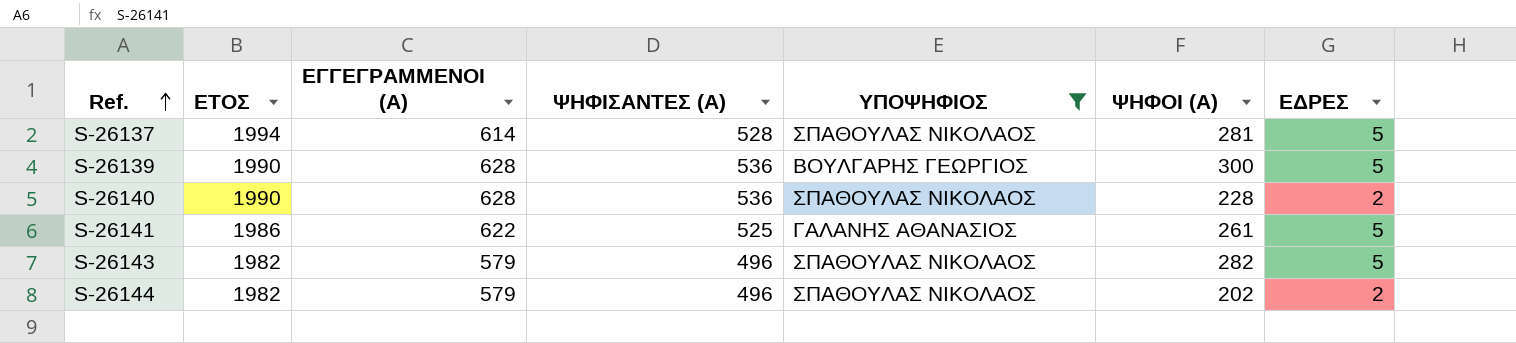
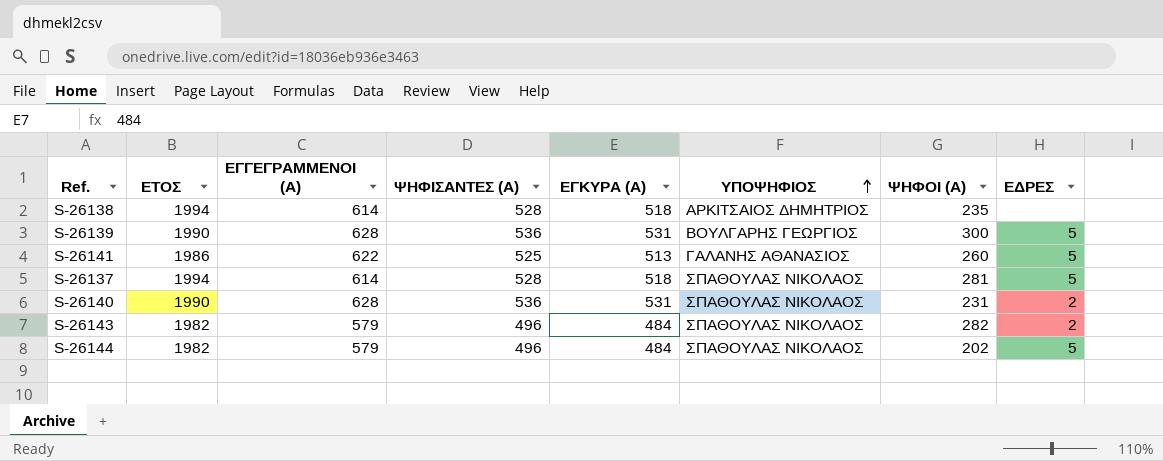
filter: ΥΠΟΨΗΦΙΟΣ != ΑΡΚΙΤΣΑΙΟΣ ΔΗΜΗΤΡΙΟΣ -> none
row order: Ref. ascending -> ΥΠΟΨΗΦΙΟΣ ascending
column ΕΓΚΥΡΑ (Α) | position: none -> 5
S-26141 | ΨΗΦΟΙ (Α): 261 -> 260
S-26140 | ΨΗΦΟΙ (Α): 228 -> 231
S-26143 | ΕΔΡΕΣ: 5 -> 2
S-26144 | ΕΔΡΕΣ: 2 -> 5

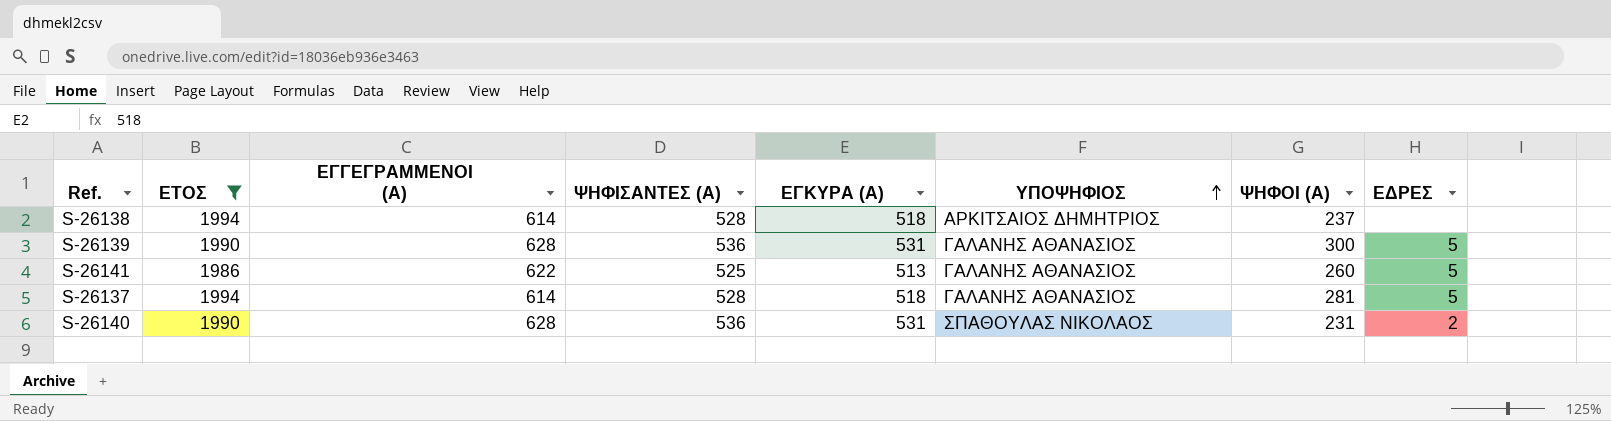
filter: none -> ΕΤΟΣ != 1982
S-26138 | ΨΗΦΟΙ (Α): 235 -> 237
S-26139 | ΥΠΟΨΗΦΙΟΣ: ΒΟΥΛΓΑΡΗΣ ΓΕΩΡΓΙΟΣ -> ΓΑΛΑΝΗΣ ΑΘΑΝΑΣΙΟΣ
S-26137 | ΥΠΟΨΗΦΙΟΣ: ΣΠΑΘΟΥΛΑΣ ΝΙΚΟΛΑΟΣ -> ΓΑΛΑΝΗΣ ΑΘΑΝΑΣΙΟΣ

